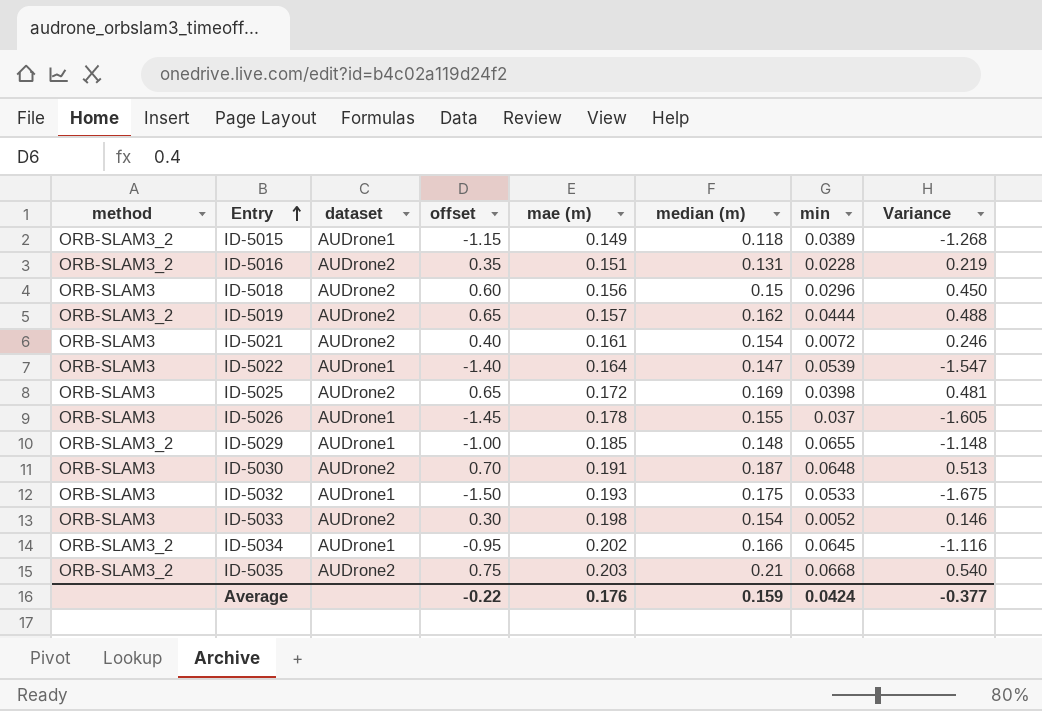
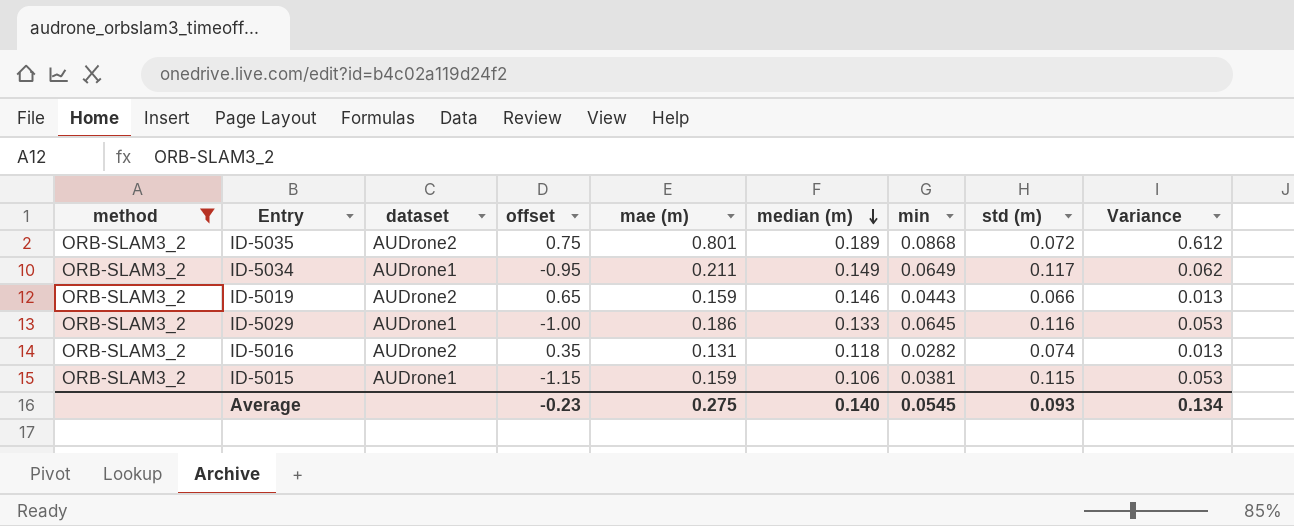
filter: none -> method = ORB-SLAM3_2
row order: Entry ascending -> median (m) descending
column std (m) | position: none -> 8
column Variance | formula: [offset] - [median (m)] -> [mae (m)] - [median (m)]
ID-5035 | mae (m): 0.203 -> 0.801
ID-5035 | median (m): 0.21 -> 0.189
ID-5035 | min: 0.0668 -> 0.0868
ID-5034 | mae (m): 0.202 -> 0.211
ID-5034 | median (m): 0.166 -> 0.149
ID-5034 | min: 0.0645 -> 0.0649
ID-5019 | mae (m): 0.157 -> 0.159
ID-5019 | median (m): 0.162 -> 0.146
ID-5019 | min: 0.0444 -> 0.0443
ID-5029 | mae (m): 0.185 -> 0.186
ID-5029 | median (m): 0.148 -> 0.133
ID-5029 | min: 0.0655 -> 0.0645
ID-5016 | mae (m): 0.151 -> 0.131
ID-5016 | median (m): 0.131 -> 0.118
ID-5016 | min: 0.0228 -> 0.0282
ID-5015 | mae (m): 0.149 -> 0.159
ID-5015 | median (m): 0.118 -> 0.106
ID-5015 | min: 0.0389 -> 0.0381
Average | offset: -0.22 -> -0.23
Average | mae (m): 0.176 -> 0.275
Average | median (m): 0.159 -> 0.140
Average | min: 0.0424 -> 0.0545
Average | Variance: -0.377 -> 0.134

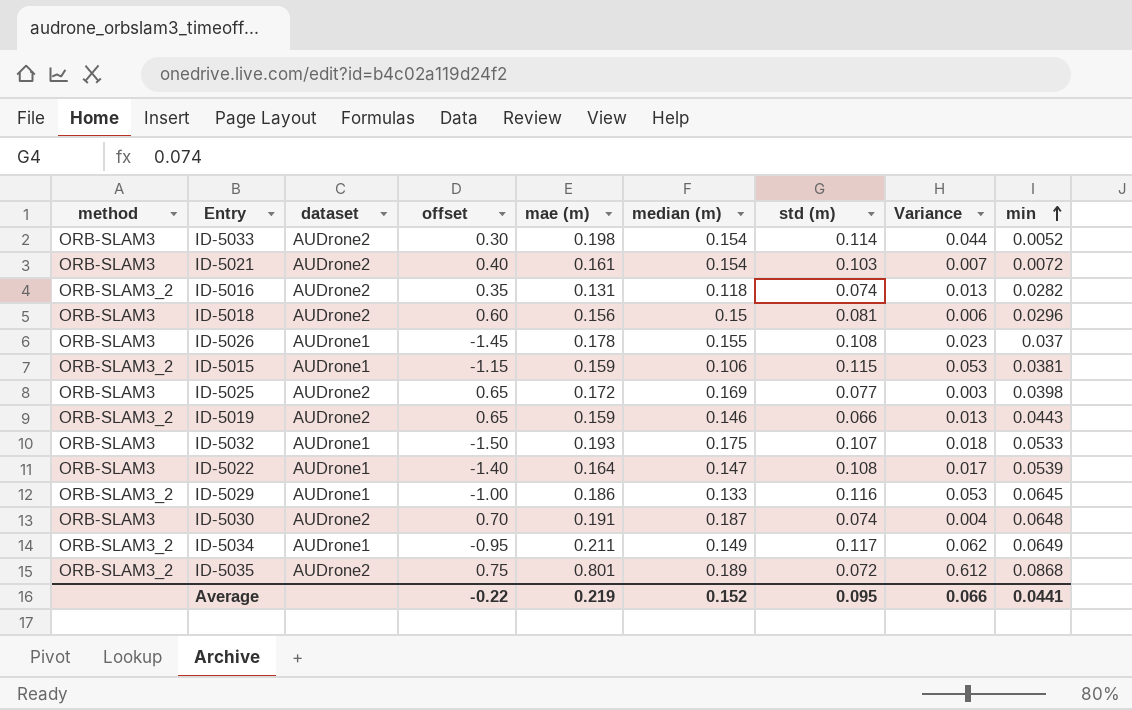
filter: method = ORB-SLAM3_2 -> none
row order: median (m) descending -> min ascending
column min | position: 7 -> 9
Average | offset: -0.23 -> -0.22
Average | mae (m): 0.275 -> 0.219
Average | median (m): 0.140 -> 0.152
Average | std (m): 0.093 -> 0.095
Average | Variance: 0.134 -> 0.066
Average | min: 0.0545 -> 0.0441

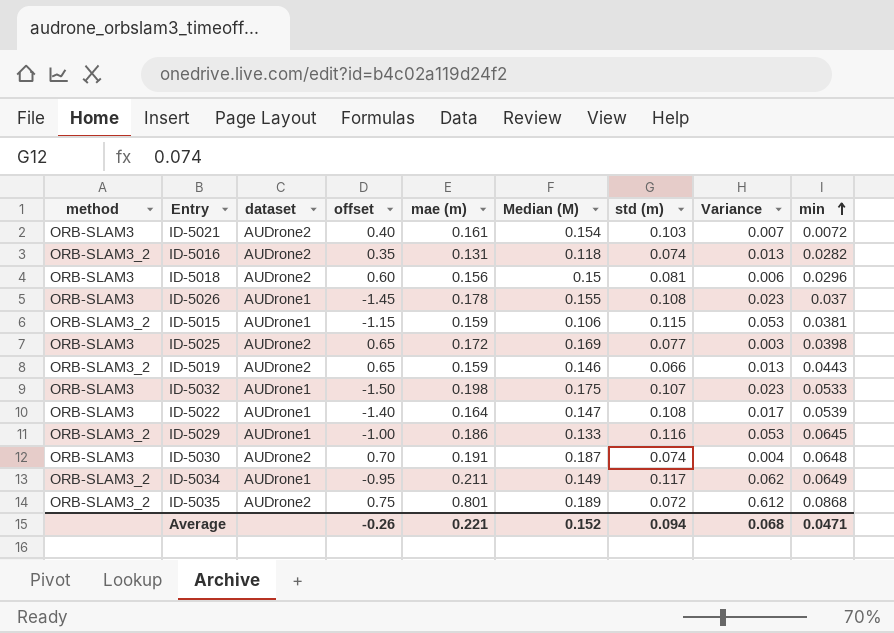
column name: median (m) -> Median (M)
row ID-5033: ORB-SLAM3 | AUDrone2 | 0.30 | 0.198 | 0.154 | 0.114 | 0.044 | 0.0052 -> none
ID-5032 | mae (m): 0.193 -> 0.198
ID-5032 | Variance: 0.018 -> 0.023
Average | offset: -0.22 -> -0.26
Average | mae (m): 0.219 -> 0.221
Average | std (m): 0.095 -> 0.094
Average | Variance: 0.066 -> 0.068
Average | min: 0.0441 -> 0.0471

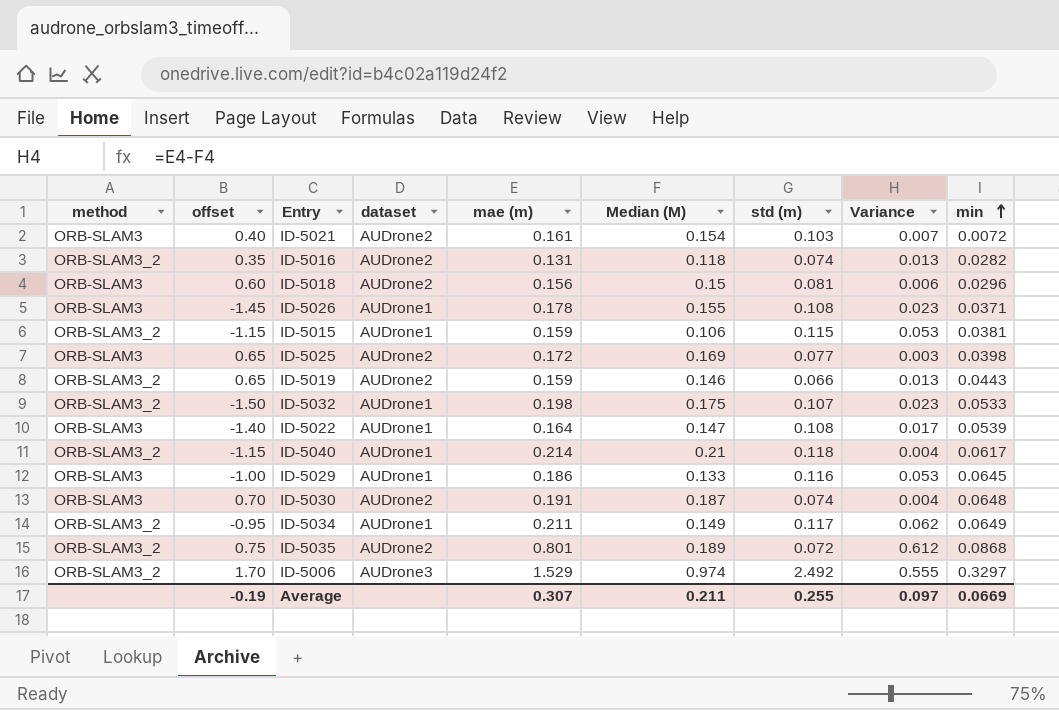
column offset | position: 4 -> 2
ID-5026 | min: 0.037 -> 0.0371
ID-5032 | method: ORB-SLAM3 -> ORB-SLAM3_2
row ID-5040: none -> ORB-SLAM3_2 | -1.15 | AUDrone1 | 0.214 | 0.21 | 0.118 | 0.004 | 0.0617
ID-5029 | method: ORB-SLAM3_2 -> ORB-SLAM3
row ID-5006: none -> ORB-SLAM3_2 | 1.70 | AUDrone3 | 1.529 | 0.974 | 2.492 | 0.555 | 0.3297
Average | offset: -0.26 -> -0.19
Average | mae (m): 0.221 -> 0.307
Average | Median (M): 0.152 -> 0.211
Average | std (m): 0.094 -> 0.255
Average | Variance: 0.068 -> 0.097
Average | min: 0.0471 -> 0.0669

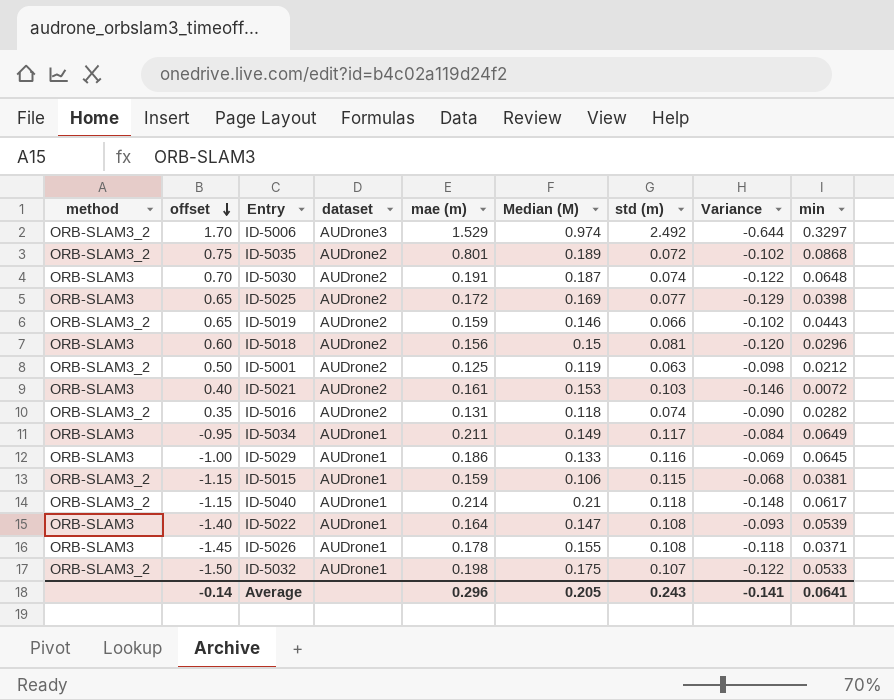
row order: min ascending -> offset descending
column Variance | formula: [mae (m)] - [Median (M)] -> [min] - [Median (M)]
row ID-5001: none -> ORB-SLAM3_2 | 0.50 | AUDrone2 | 0.125 | 0.119 | 0.063 | -0.098 | 0.0212
ID-5021 | Median (M): 0.154 -> 0.153
ID-5034 | method: ORB-SLAM3_2 -> ORB-SLAM3
Average | offset: -0.19 -> -0.14
Average | mae (m): 0.307 -> 0.296
Average | Median (M): 0.211 -> 0.205
Average | std (m): 0.255 -> 0.243
Average | Variance: 0.097 -> -0.141
Average | min: 0.0669 -> 0.0641

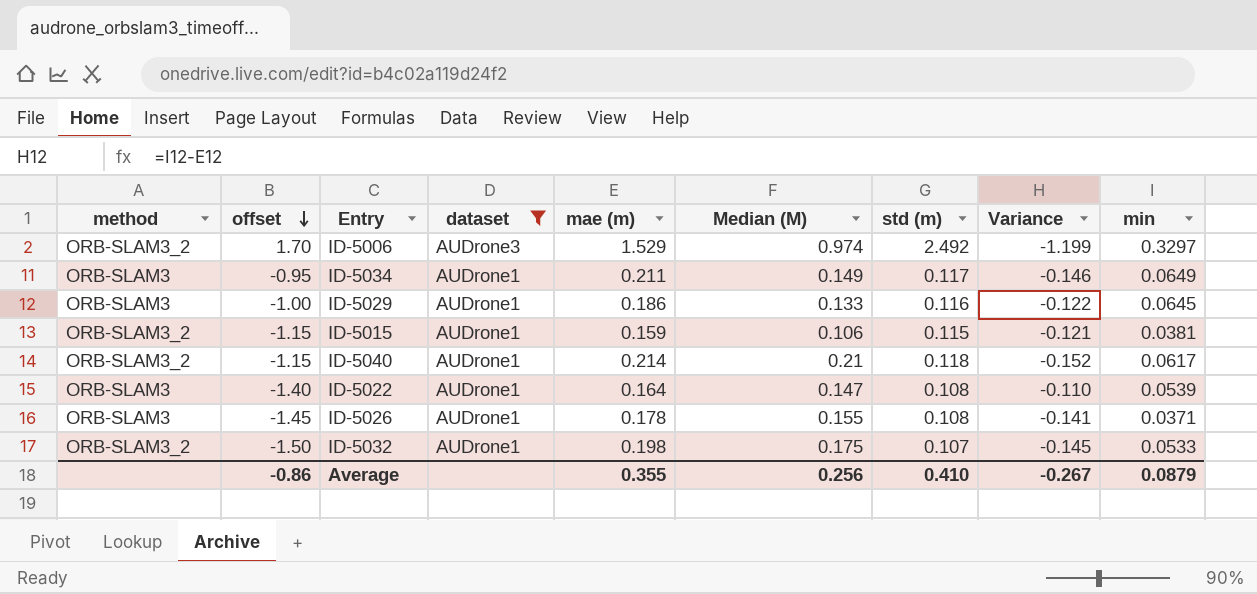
filter: none -> dataset != AUDrone2
column Variance | formula: [min] - [Median (M)] -> [min] - [mae (m)]
Average | offset: -0.14 -> -0.86
Average | mae (m): 0.296 -> 0.355
Average | Median (M): 0.205 -> 0.256
Average | std (m): 0.243 -> 0.410
Average | Variance: -0.141 -> -0.267
Average | min: 0.0641 -> 0.0879

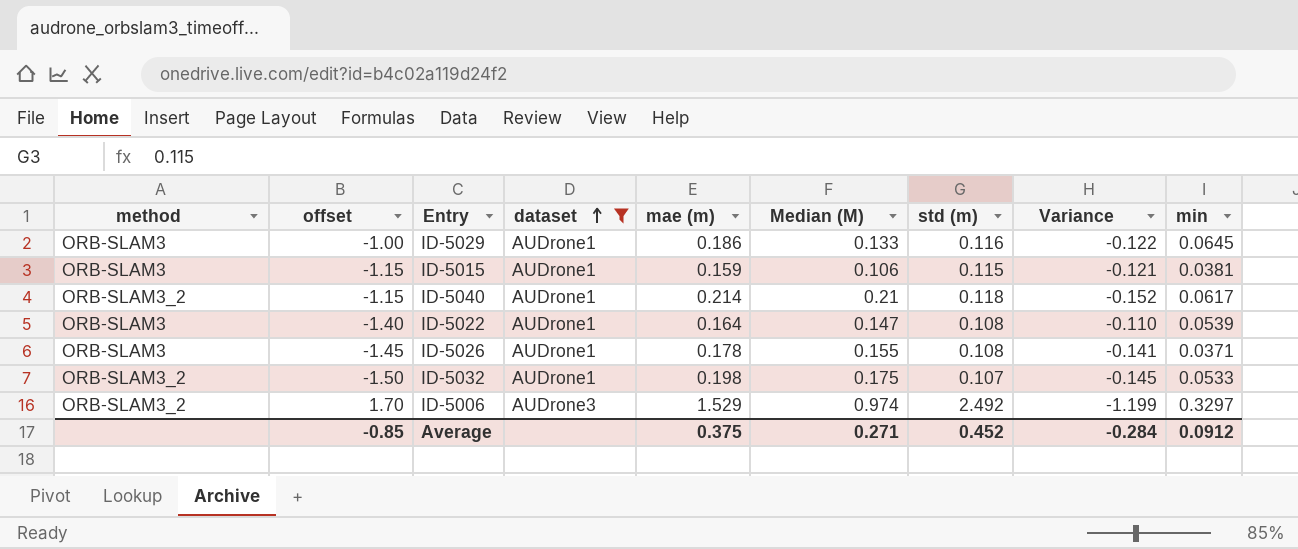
row order: offset descending -> dataset ascending
row ID-5034: ORB-SLAM3 | -0.95 | AUDrone1 | 0.211 | 0.149 | 0.117 | -0.146 | 0.0649 -> none
ID-5015 | method: ORB-SLAM3_2 -> ORB-SLAM3
Average | offset: -0.86 -> -0.85
Average | mae (m): 0.355 -> 0.375
Average | Median (M): 0.256 -> 0.271
Average | std (m): 0.410 -> 0.452
Average | Variance: -0.267 -> -0.284
Average | min: 0.0879 -> 0.0912

